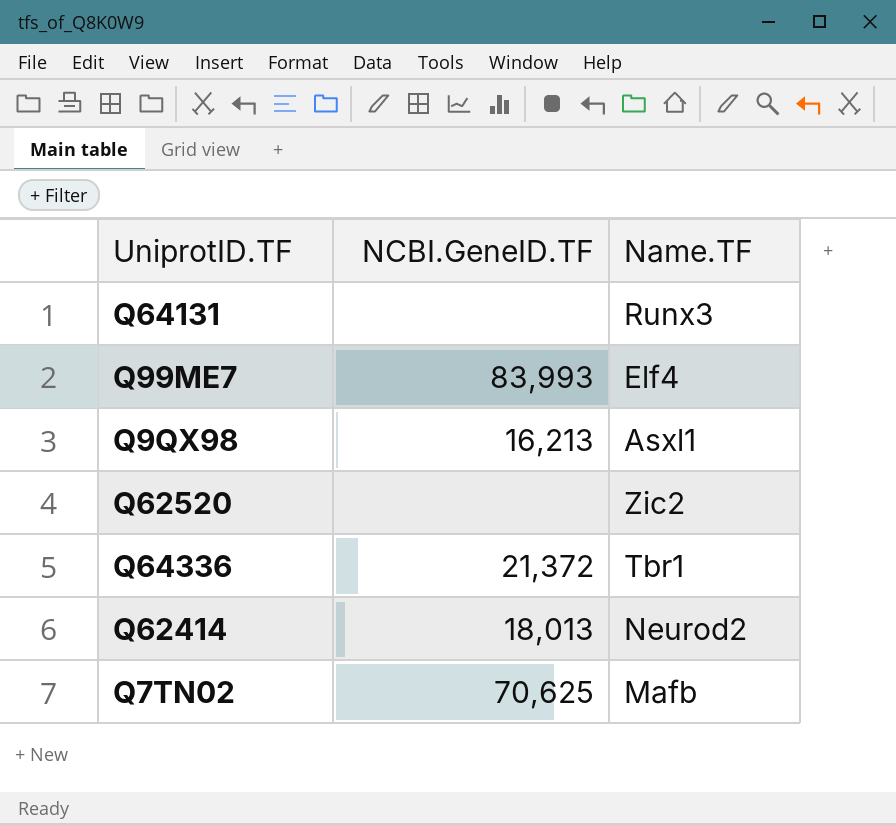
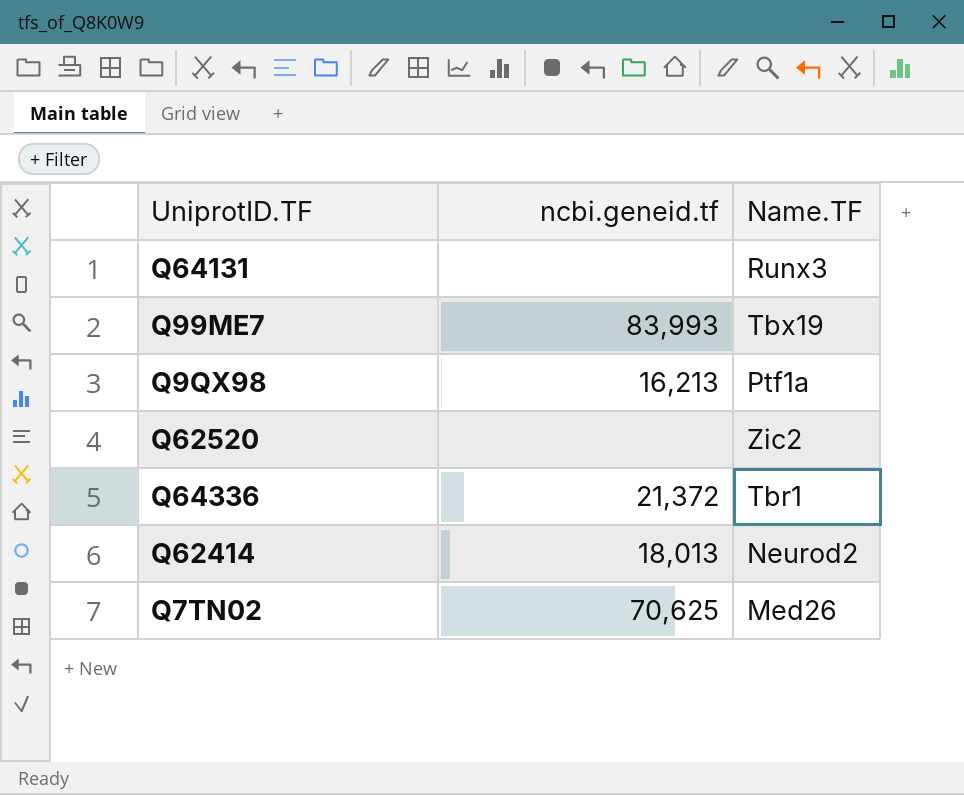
column name: NCBI.GeneID.TF -> ncbi.geneid.tf
Q99ME7 | Name.TF: Elf4 -> Tbx19
Q9QX98 | Name.TF: Asxl1 -> Ptf1a
Q7TN02 | Name.TF: Mafb -> Med26

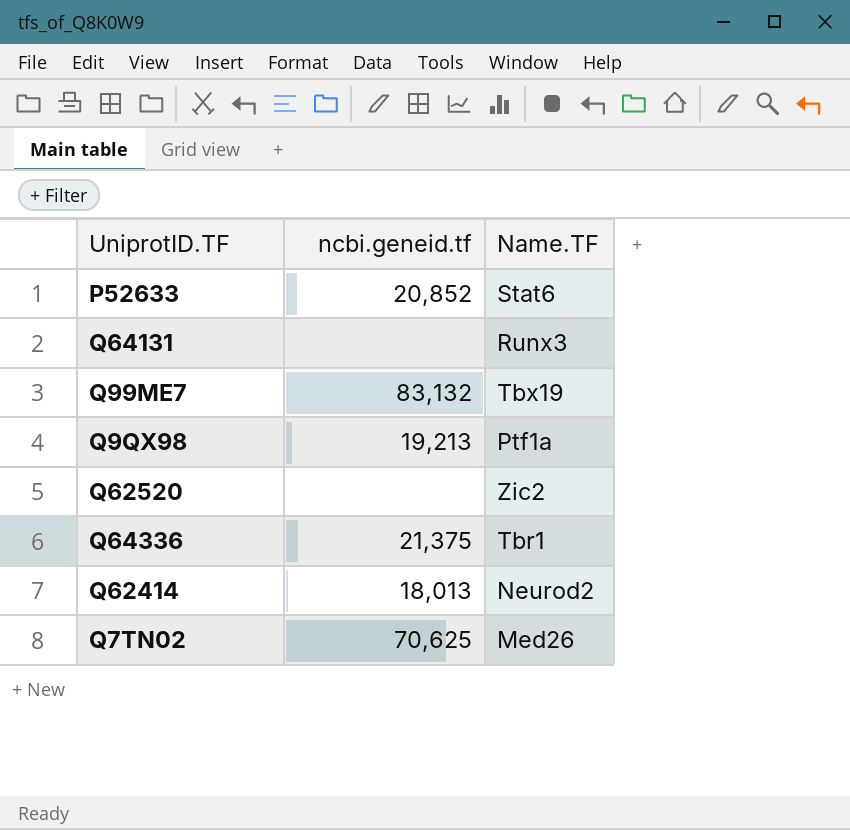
row P52633: none -> 20,852 | Stat6
Q99ME7 | ncbi.geneid.tf: 83,993 -> 83,132
Q9QX98 | ncbi.geneid.tf: 16,213 -> 19,213
Q64336 | ncbi.geneid.tf: 21,372 -> 21,375

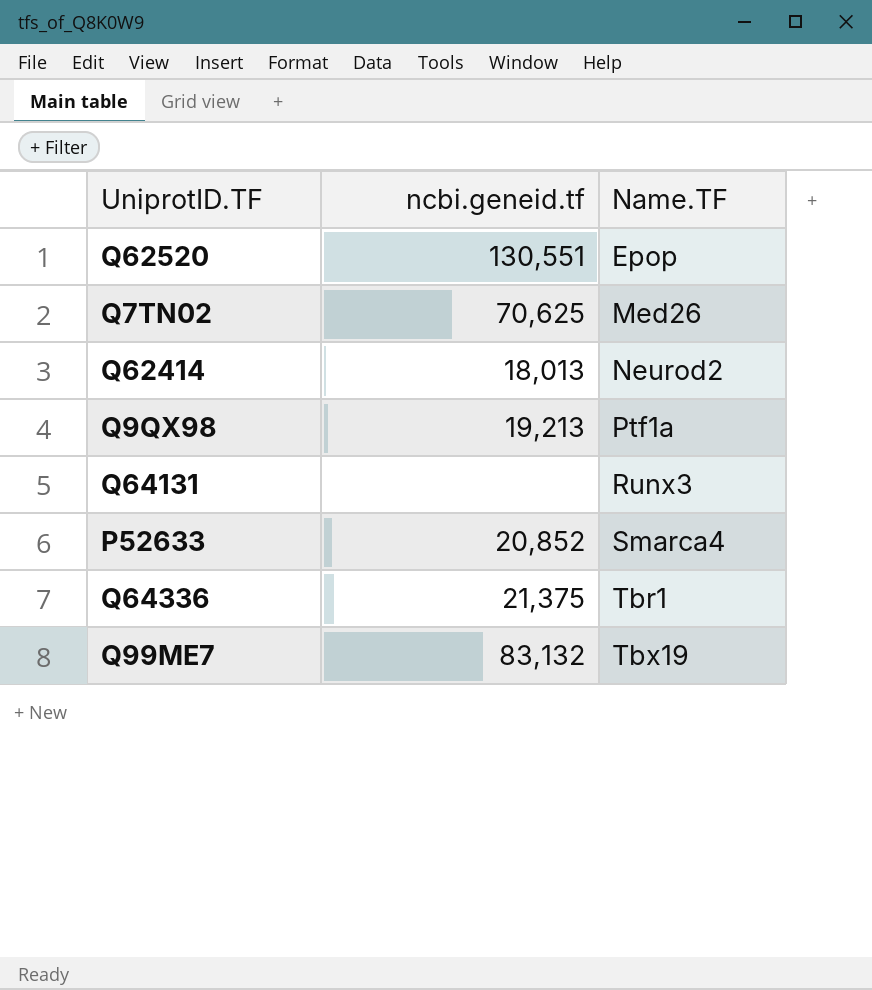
row order: none -> Name.TF ascending
Q62520 | ncbi.geneid.tf: none -> 130,551
Q62520 | Name.TF: Zic2 -> Epop
P52633 | Name.TF: Stat6 -> Smarca4

